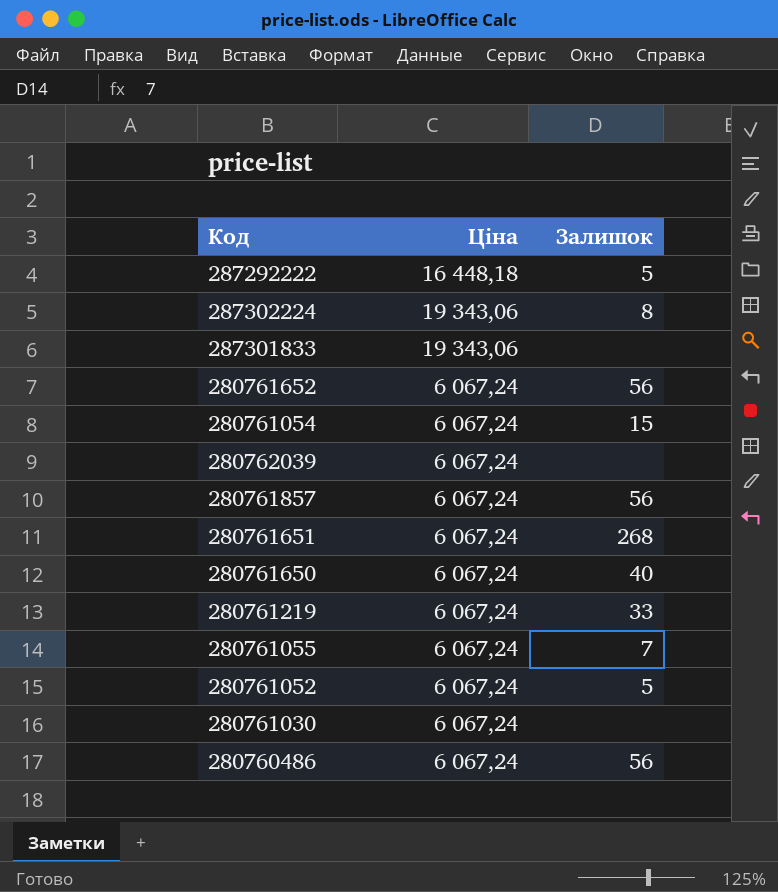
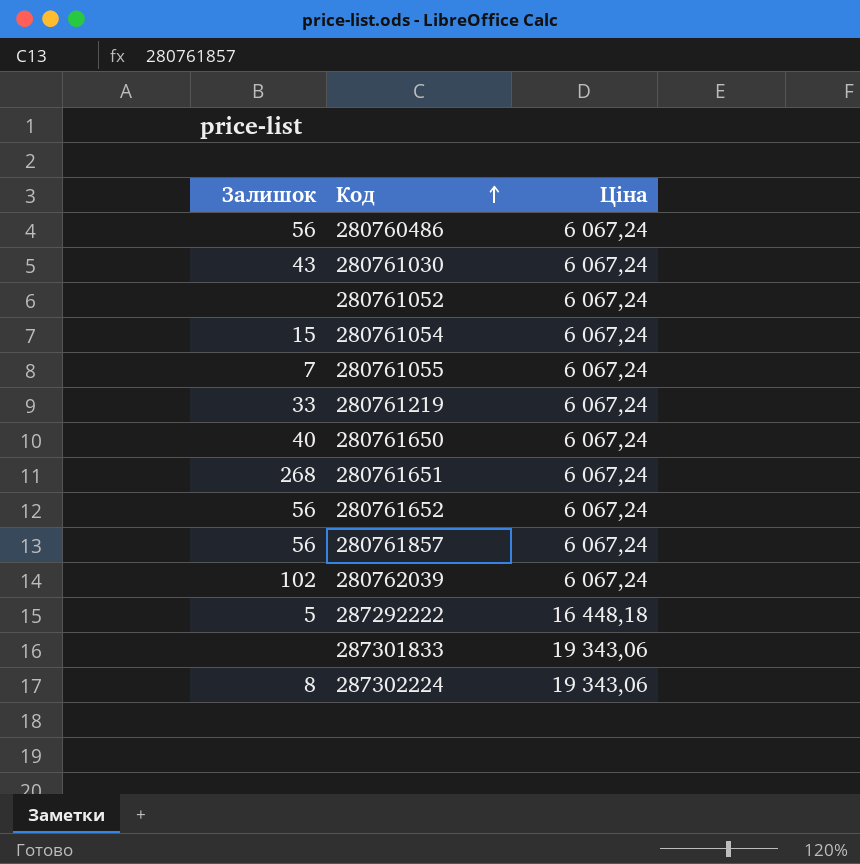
row order: none -> Код ascending
column Залишок | position: 3 -> 1
280761030 | Залишок: none -> 43
280761052 | Залишок: 5 -> none
280762039 | Залишок: none -> 102

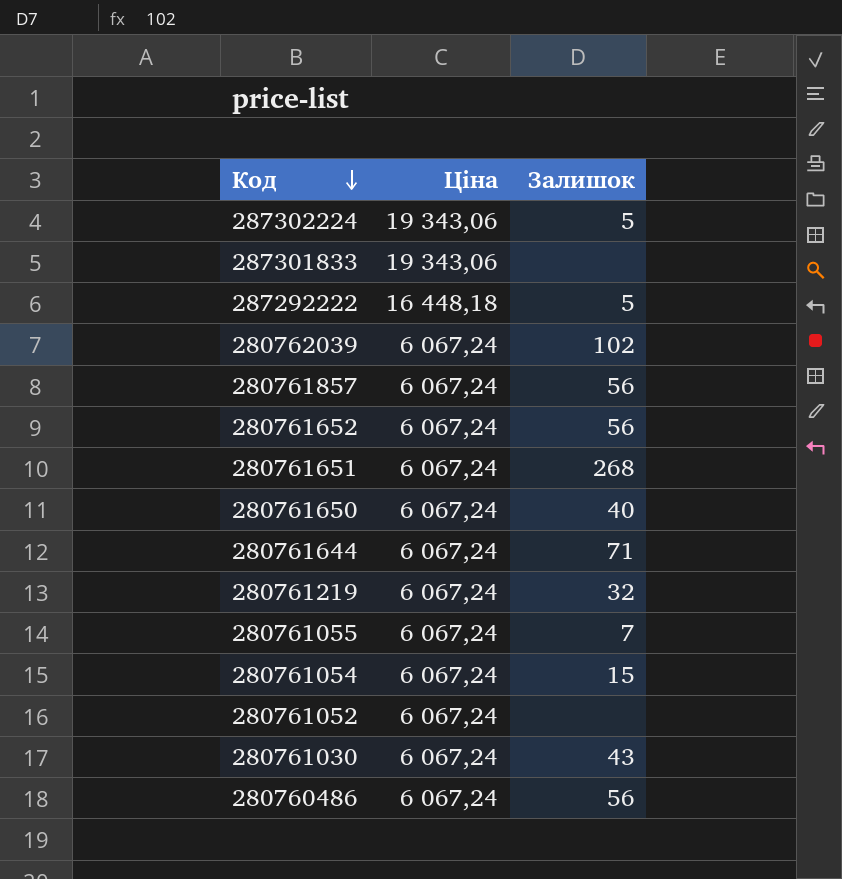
row order: Код ascending -> Код descending
column Залишок | position: 1 -> 3
287302224 | Залишок: 8 -> 5
row 280761644: none -> 6 067,24 | 71
280761219 | Залишок: 33 -> 32

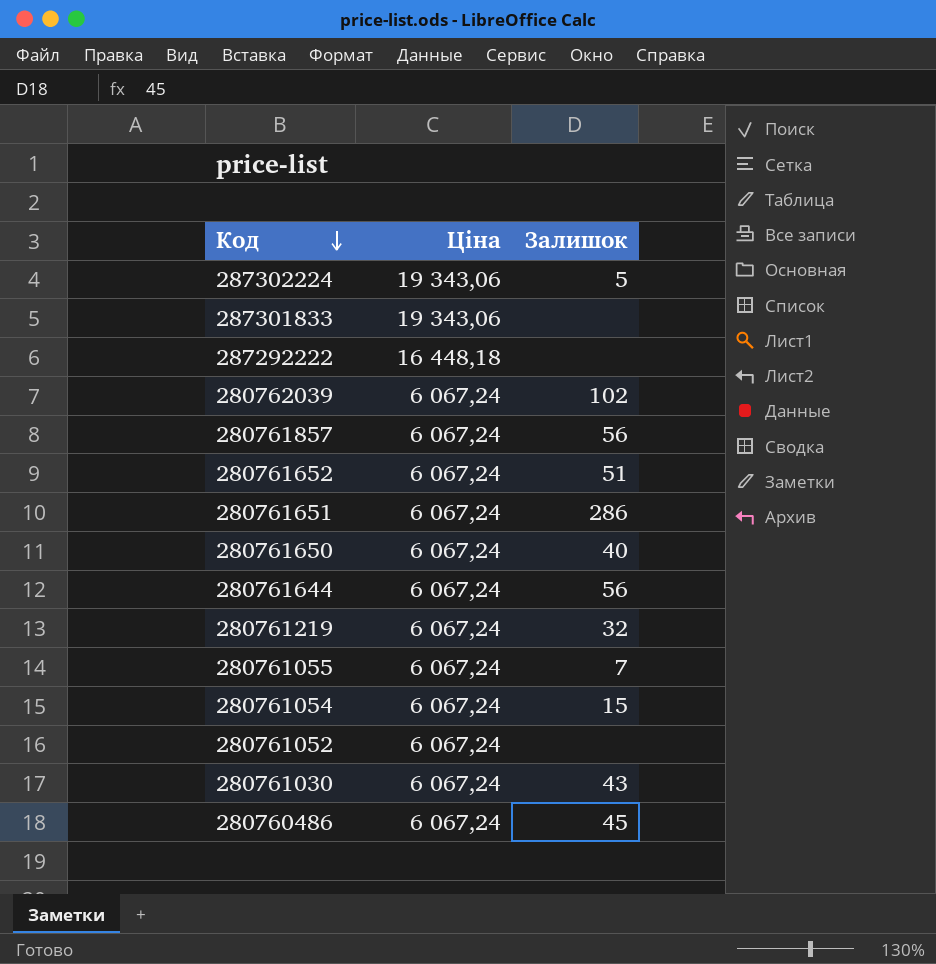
287292222 | Залишок: 5 -> none
280761652 | Залишок: 56 -> 51
280761651 | Залишок: 268 -> 286
280761644 | Залишок: 71 -> 56
280760486 | Залишок: 56 -> 45

